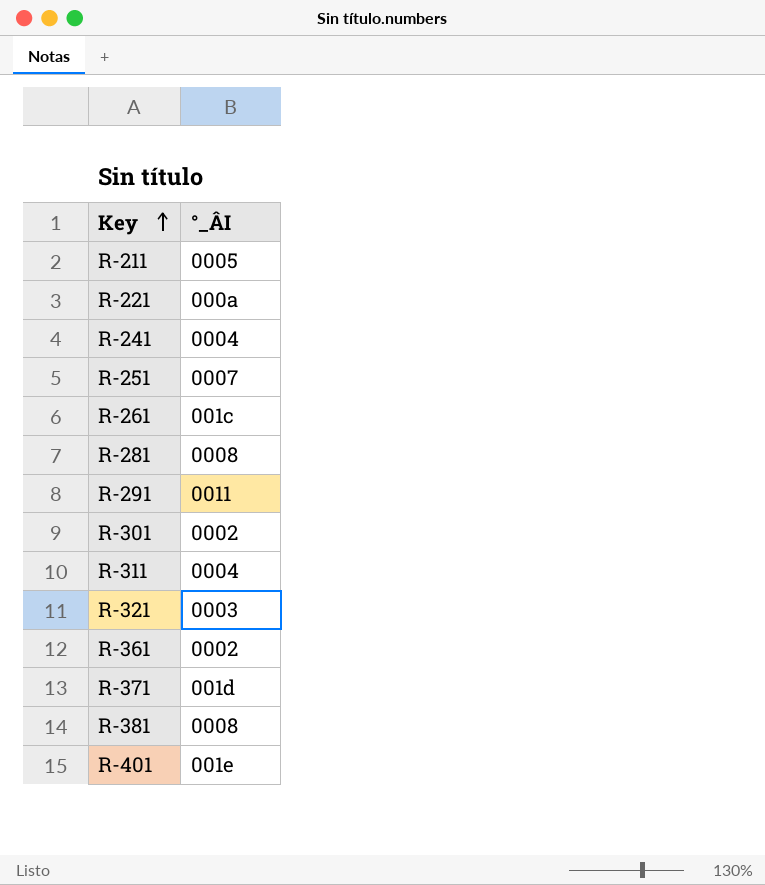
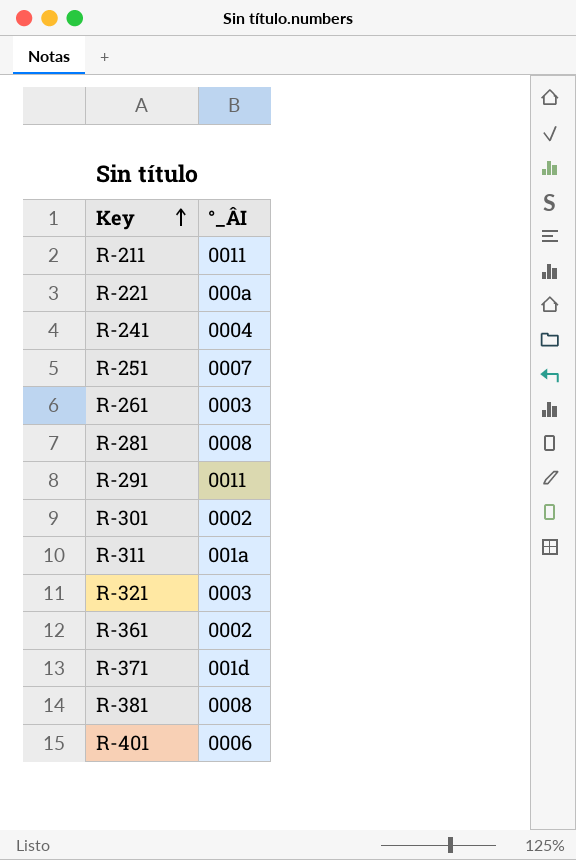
R-211 | °_ÂI: 0005 -> 0011
R-261 | °_ÂI: 001c -> 0003
R-311 | °_ÂI: 0004 -> 001a
R-401 | °_ÂI: 001e -> 0006

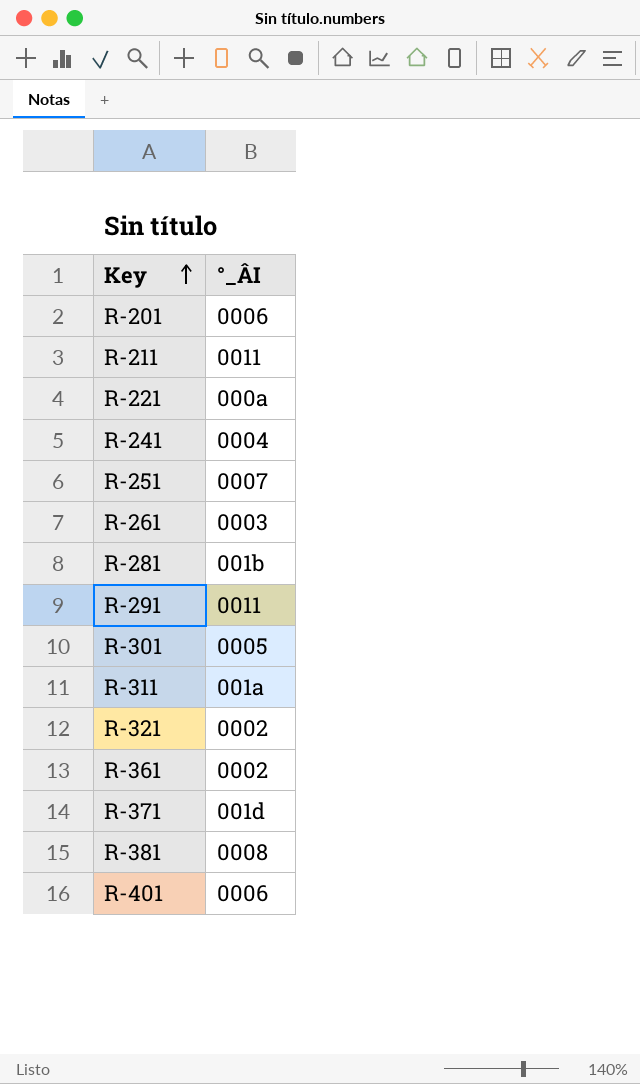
row R-201: none -> 0006
R-281 | °_ÂI: 0008 -> 001b
R-301 | °_ÂI: 0002 -> 0005
R-321 | °_ÂI: 0003 -> 0002

